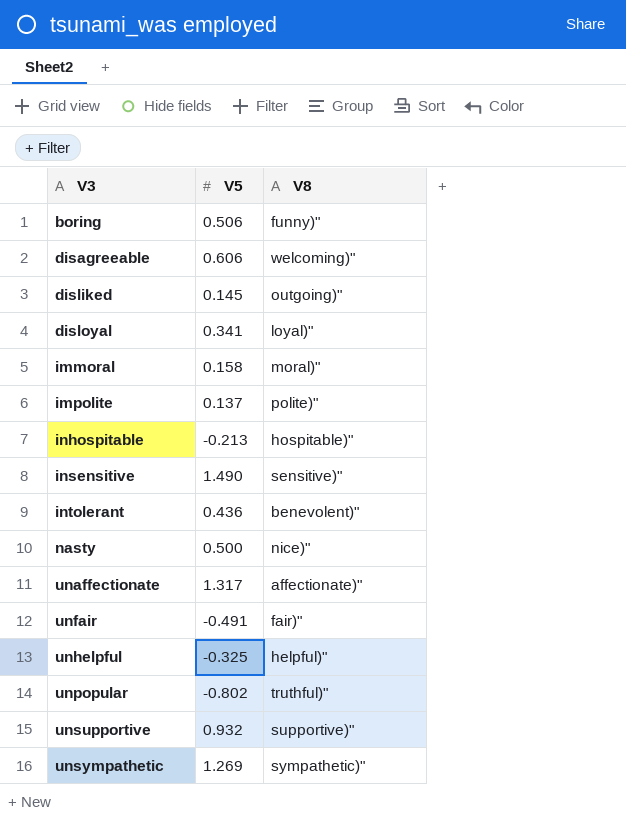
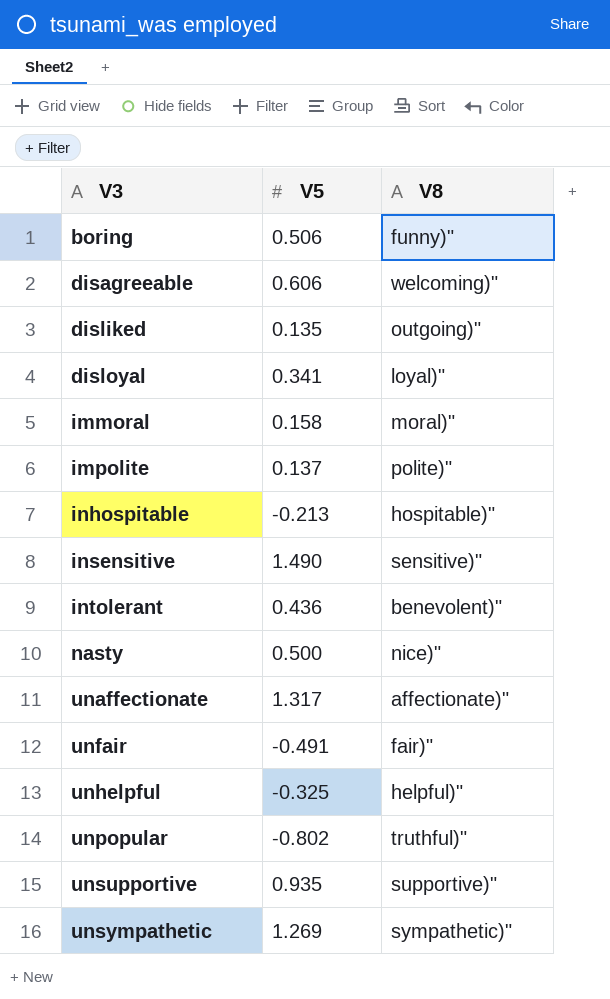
disliked | V5: 0.145 -> 0.135
unsupportive | V5: 0.932 -> 0.935

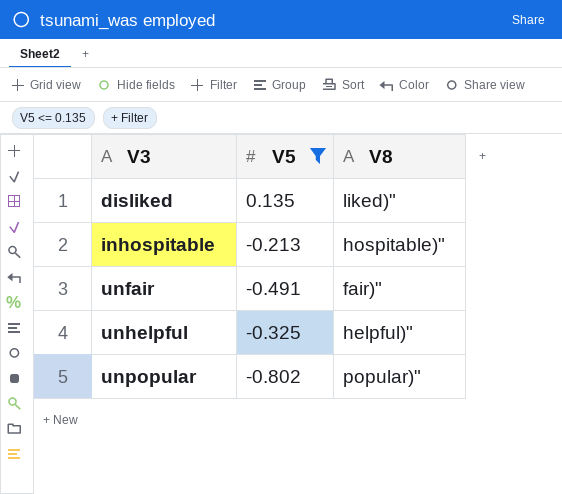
filter: none -> V5 <= 0.135
disliked | V8: outgoing)" -> liked)"
unpopular | V8: truthful)" -> popular)"

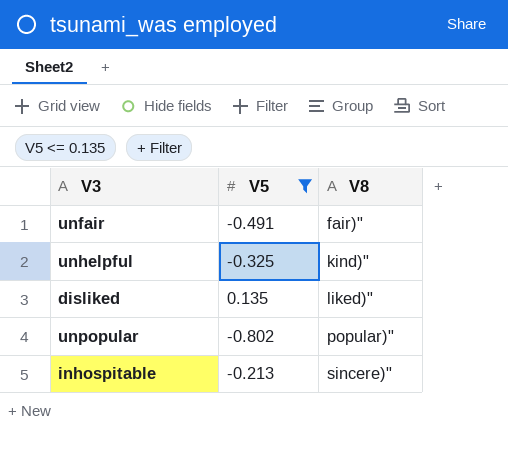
row order: V3 ascending -> V8 ascending
unhelpful | V8: helpful)" -> kind)"
inhospitable | V8: hospitable)" -> sincere)"

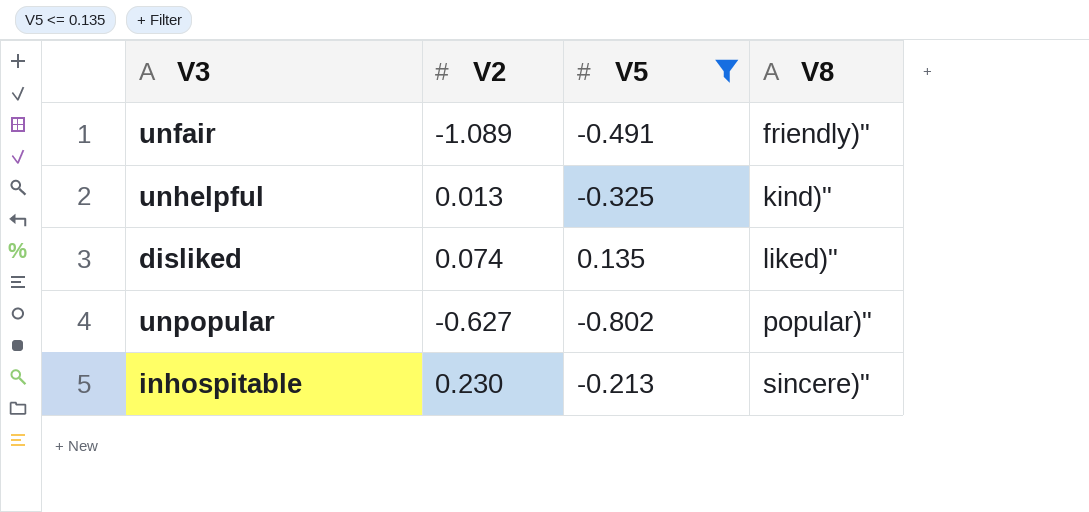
column V2 | position: none -> 2
unfair | V8: fair)" -> friendly)"

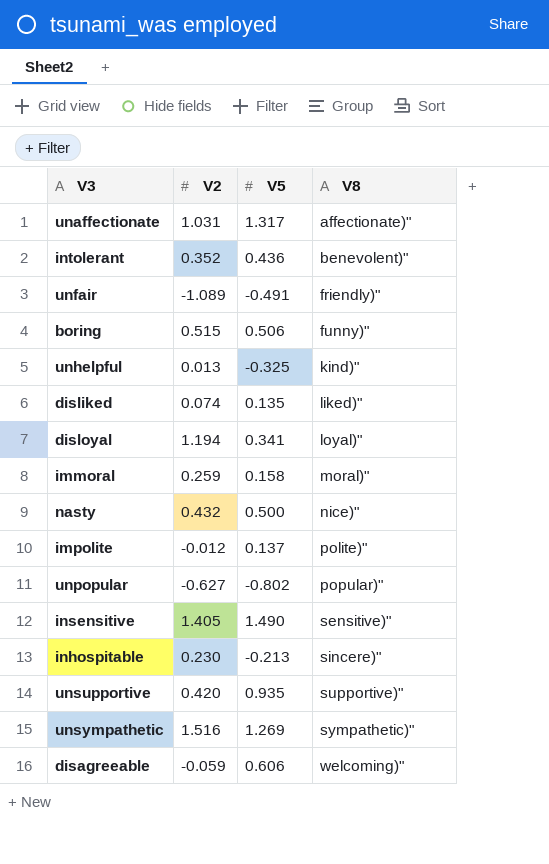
filter: V5 <= 0.135 -> none

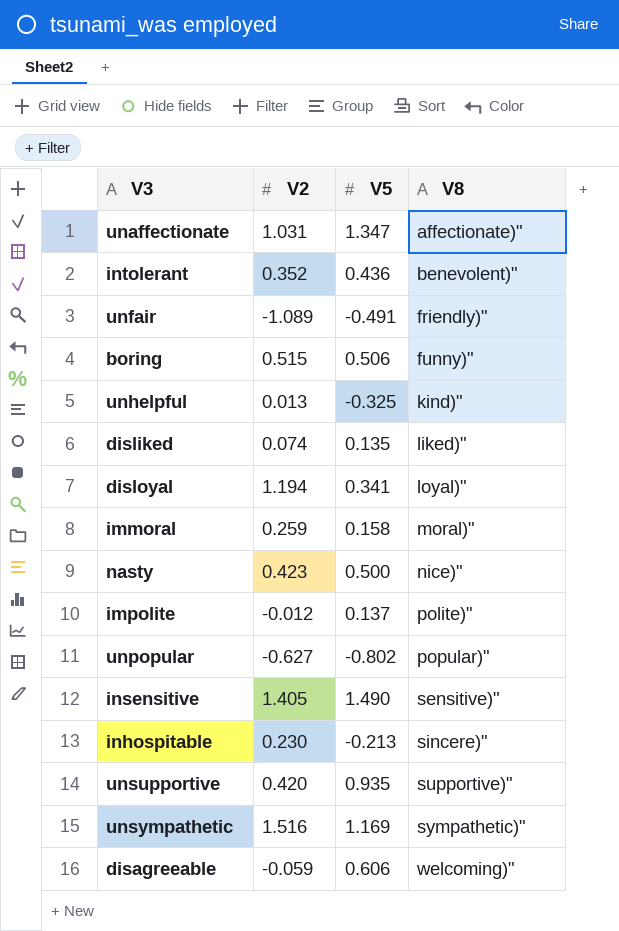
unaffectionate | V5: 1.317 -> 1.347
nasty | V2: 0.432 -> 0.423
unsympathetic | V5: 1.269 -> 1.169

